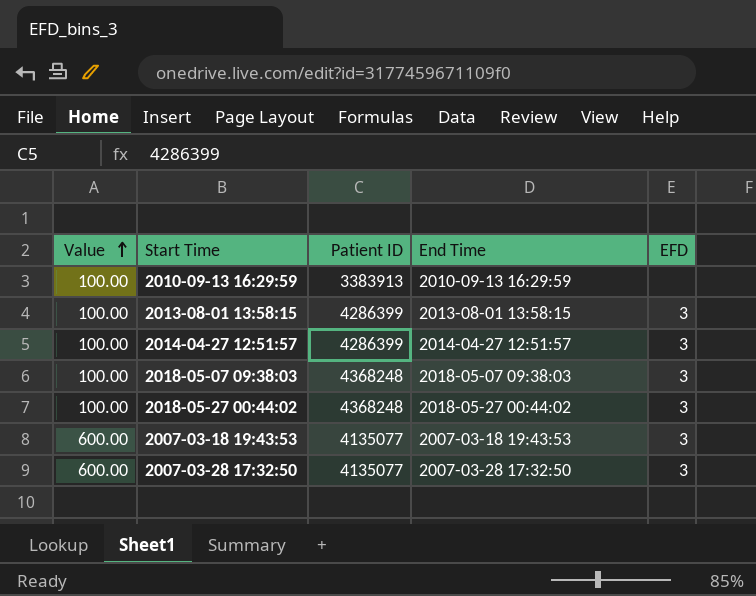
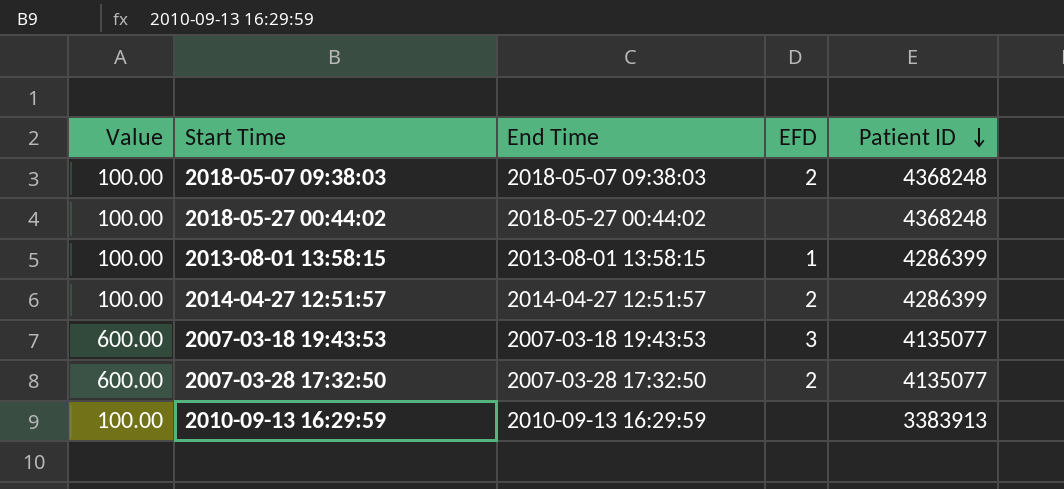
row order: Value ascending -> Patient ID descending
column Patient ID | position: 3 -> 5
2018-05-07 09:38:03 | EFD: 3 -> 2
2018-05-27 00:44:02 | EFD: 3 -> none
2013-08-01 13:58:15 | EFD: 3 -> 1
2014-04-27 12:51:57 | EFD: 3 -> 2
2007-03-28 17:32:50 | EFD: 3 -> 2

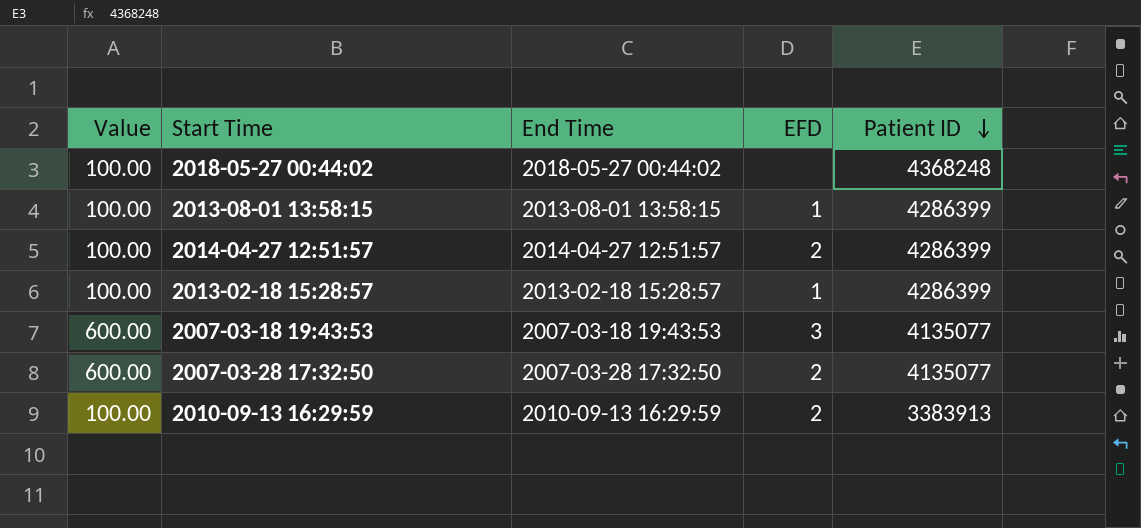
row 2018-05-07 09:38:03: 100.00 | 2018-05-07 09:38:03 | 2 | 4368248 -> none
row 2013-02-18 15:28:57: none -> 100.00 | 2013-02-18 15:28:57 | 1 | 4286399
2010-09-13 16:29:59 | EFD: none -> 2

